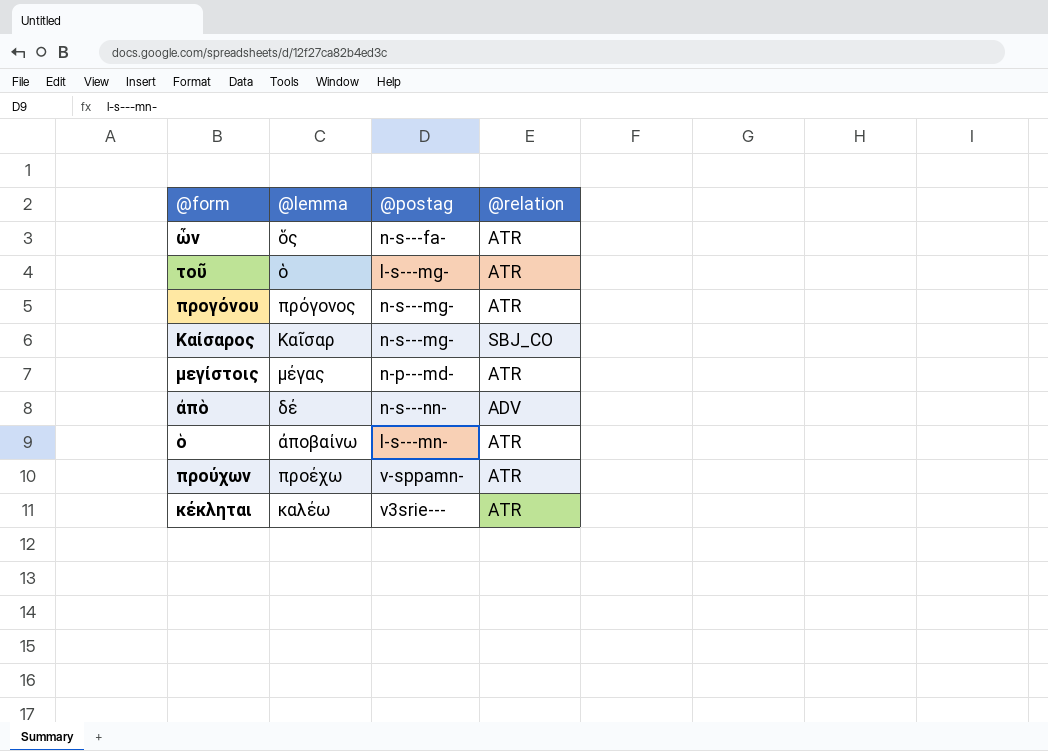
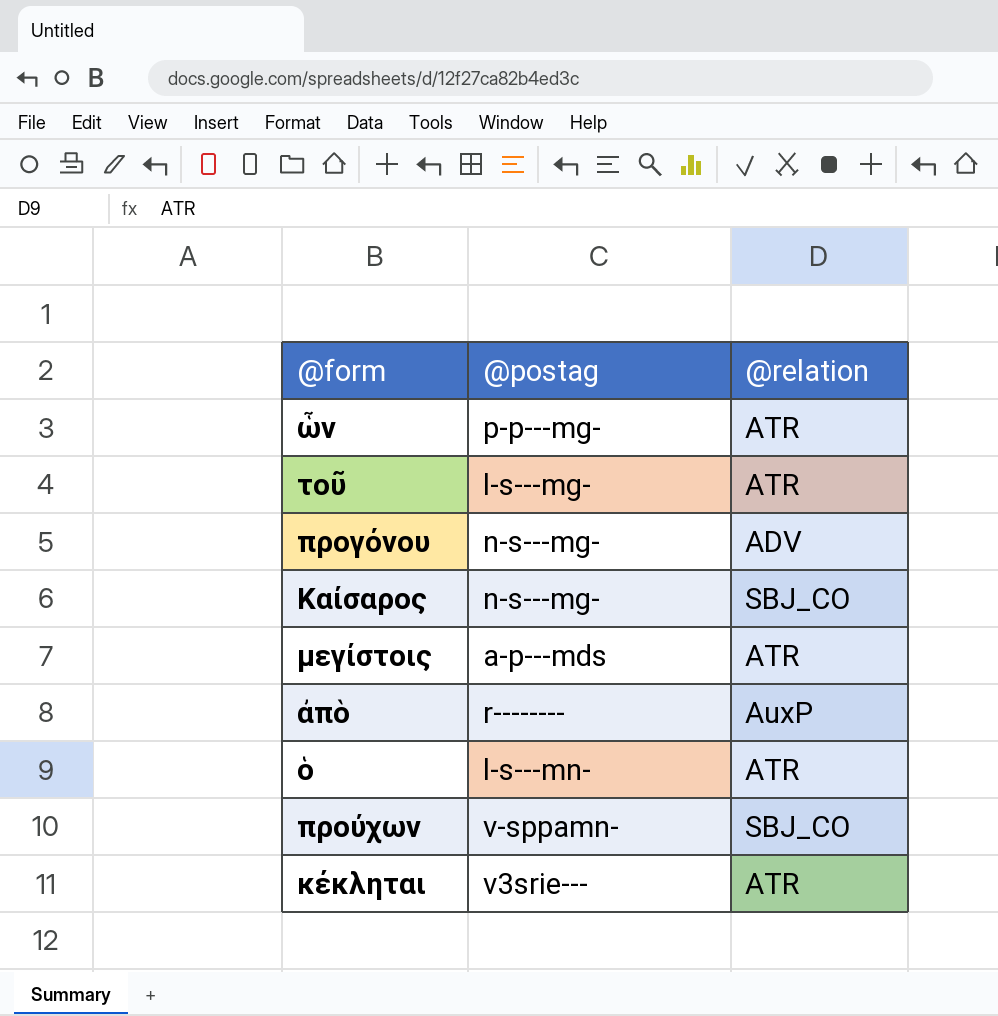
column @lemma | position: 2 -> none
ὧν | @postag: n-s---fa- -> p-p---mg-
προγόνου | @relation: ATR -> ADV
μεγίστοις | @postag: n-p---md- -> a-p---mds
ἀπὸ | @postag: n-s---nn- -> r--------
ἀπὸ | @relation: ADV -> AuxP
προύχων | @relation: ATR -> SBJ_CO

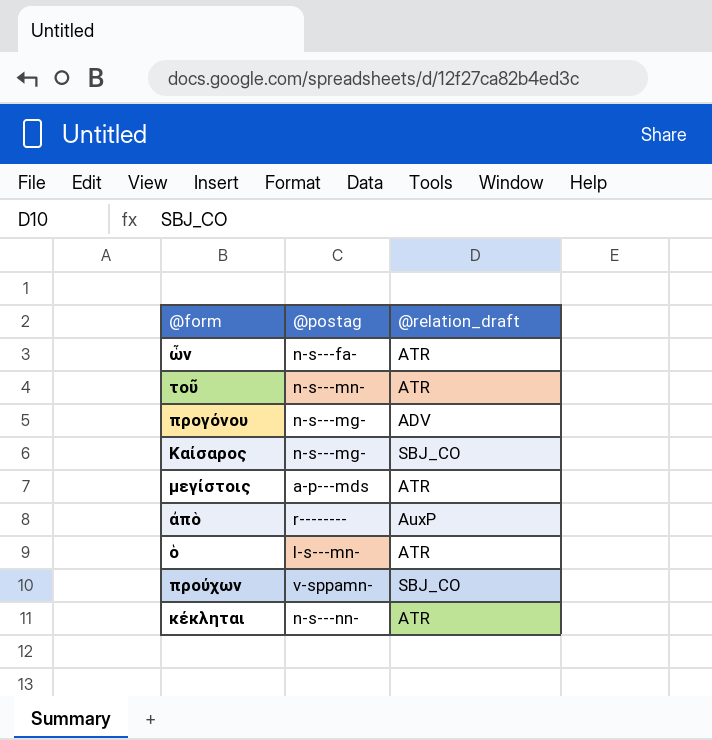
column name: @relation -> @relation_draft
ὧν | @postag: p-p---mg- -> n-s---fa-
τοῦ | @postag: l-s---mg- -> n-s---mn-
κέκληται | @postag: v3srie--- -> n-s---nn-

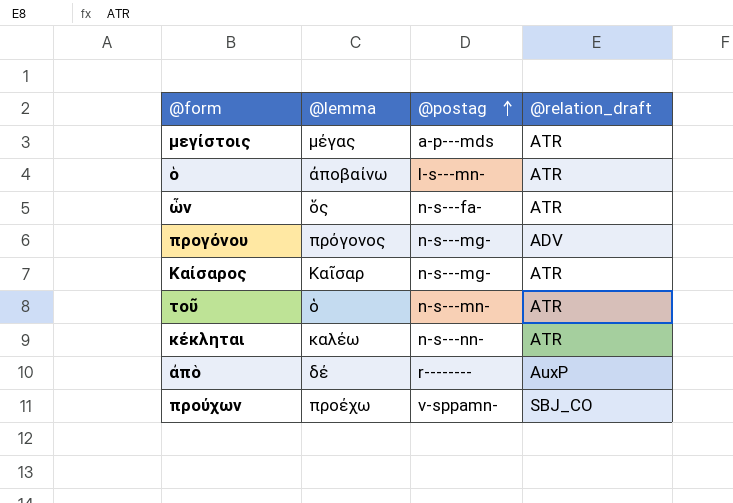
row order: none -> @postag ascending
column @lemma | position: none -> 2
Καίσαρος | @relation_draft: SBJ_CO -> ATR

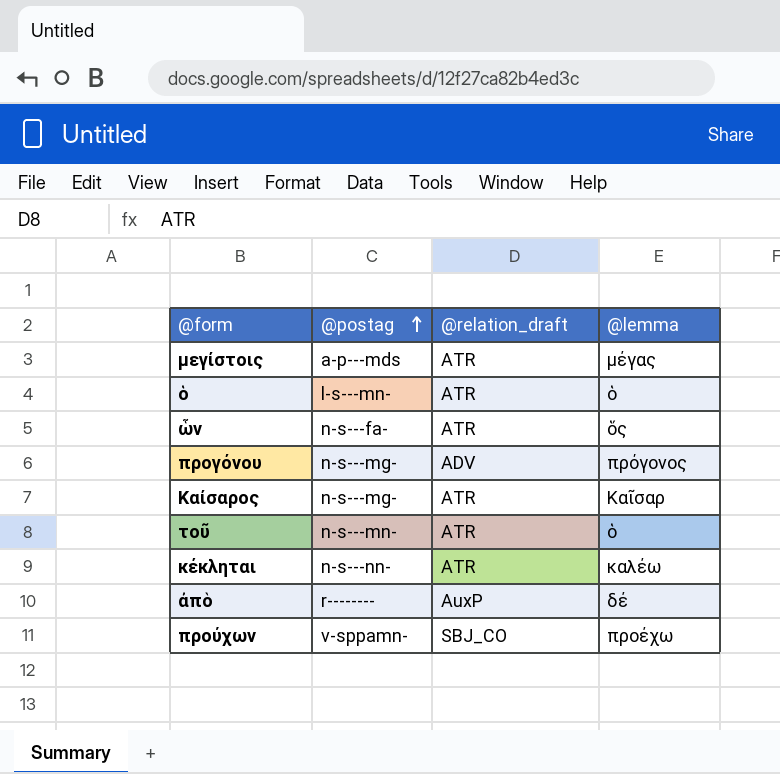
column @lemma | position: 2 -> 4
ὁ | @lemma: ἀποβαίνω -> ὁ

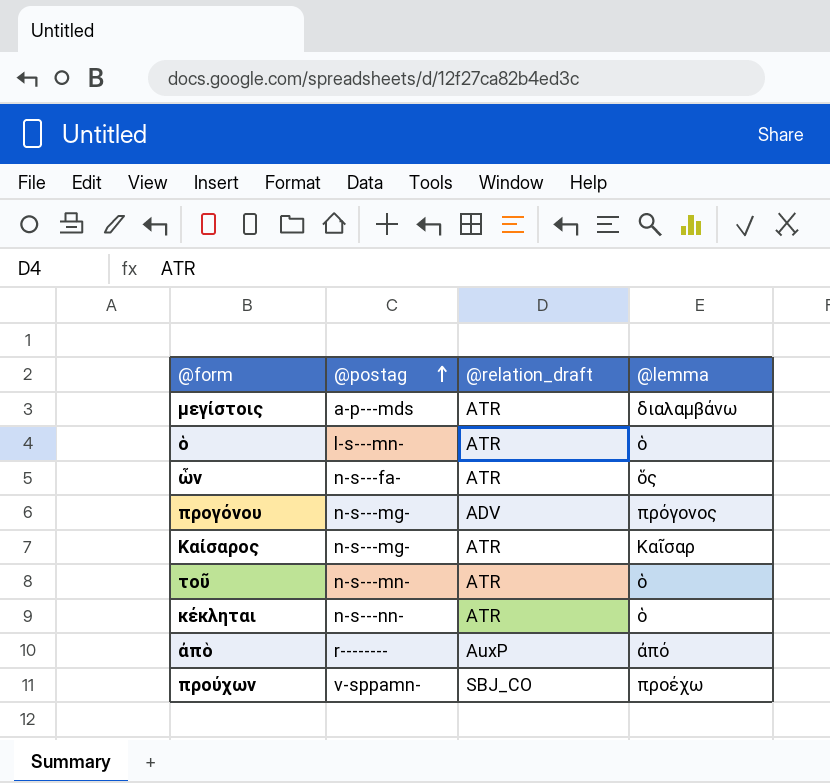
μεγίστοις | @lemma: μέγας -> διαλαμβάνω
κέκληται | @lemma: καλέω -> ὁ
ἀπὸ | @lemma: δέ -> ἀπό

